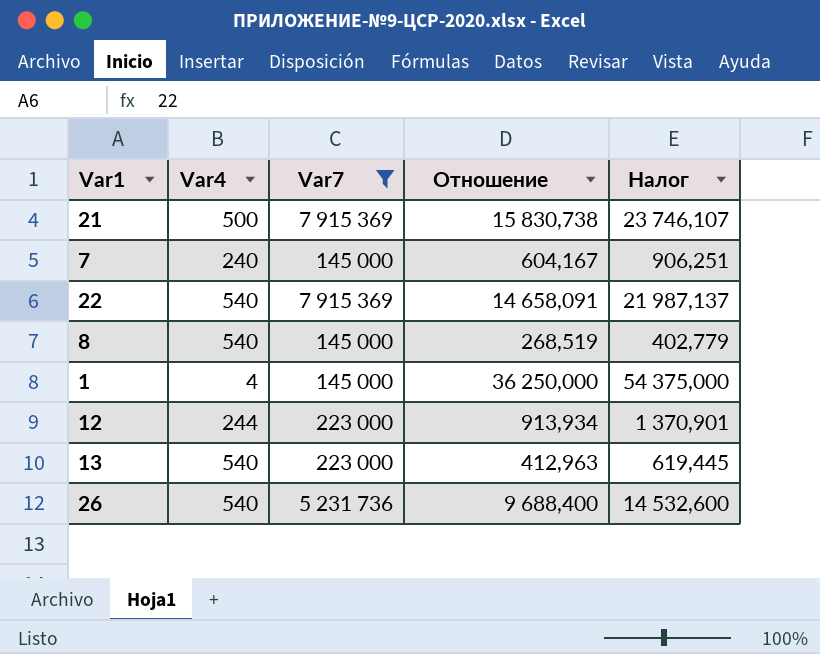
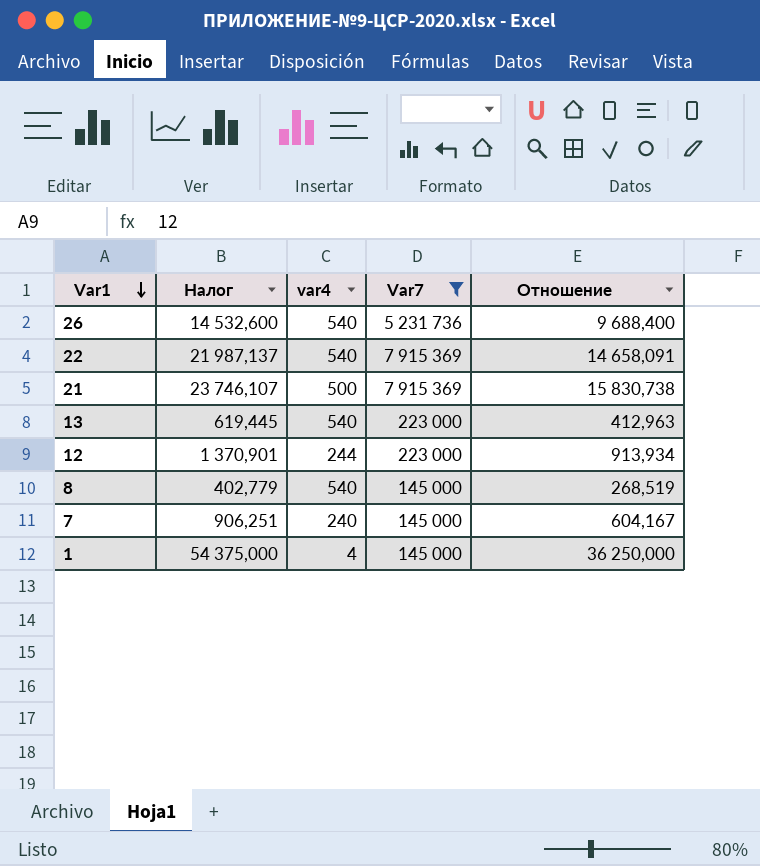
row order: none -> Var1 descending
column Налог | position: 5 -> 2
column name: Var4 -> var4

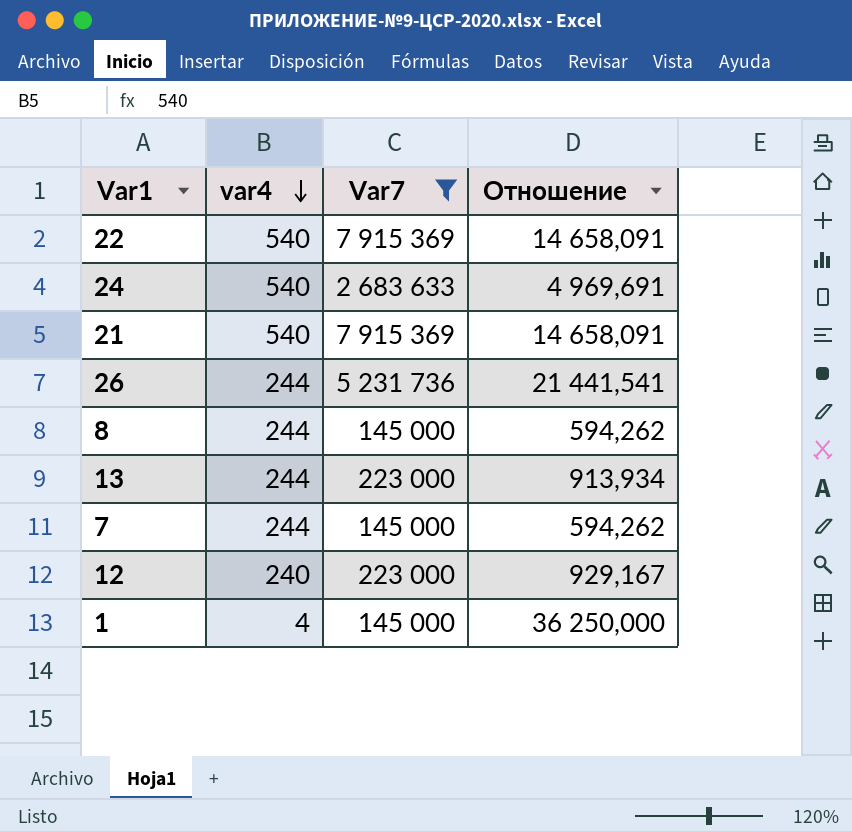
row order: Var1 descending -> var4 descending
column Налог | formula: [Отношение] * 1,5 -> none
row 24: none -> 540 | 2 683 633 | 4 969,691
21 | var4: 500 -> 540
21 | Отношение: 15 830,738 -> 14 658,091
26 | var4: 540 -> 244
26 | Отношение: 9 688,400 -> 21 441,541
8 | var4: 540 -> 244
8 | Отношение: 268,519 -> 594,262
13 | var4: 540 -> 244
13 | Отношение: 412,963 -> 913,934
7 | var4: 240 -> 244
7 | Отношение: 604,167 -> 594,262
12 | var4: 244 -> 240
12 | Отношение: 913,934 -> 929,167

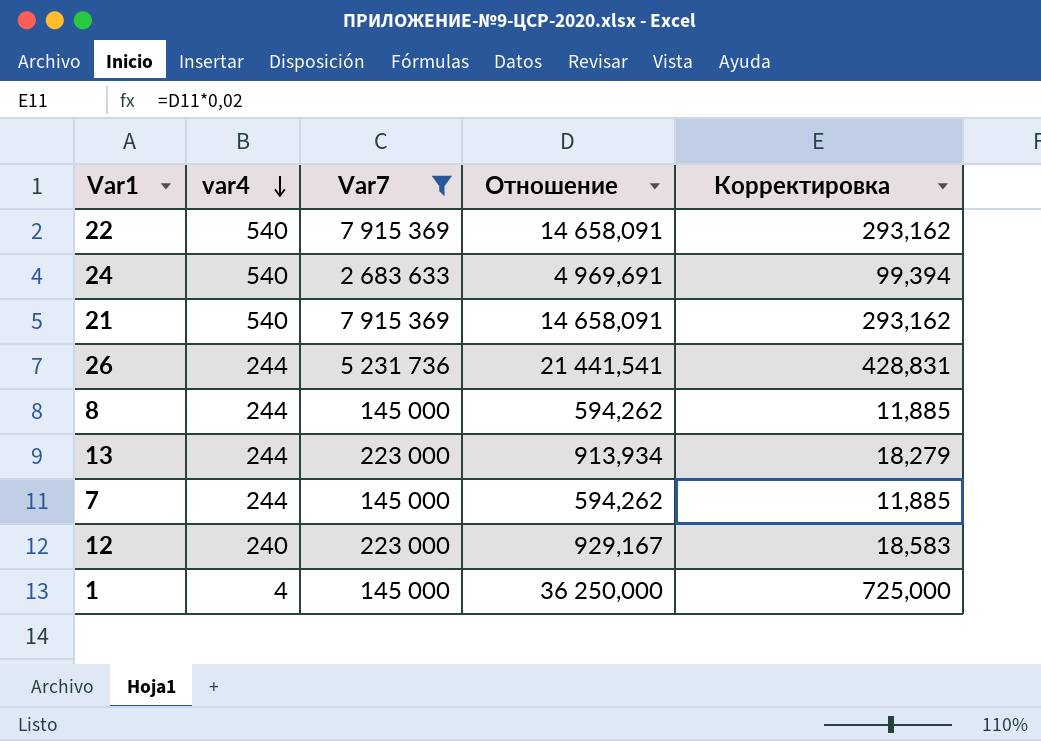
column Корректировка | formula: none -> [Отношение] * 0,02

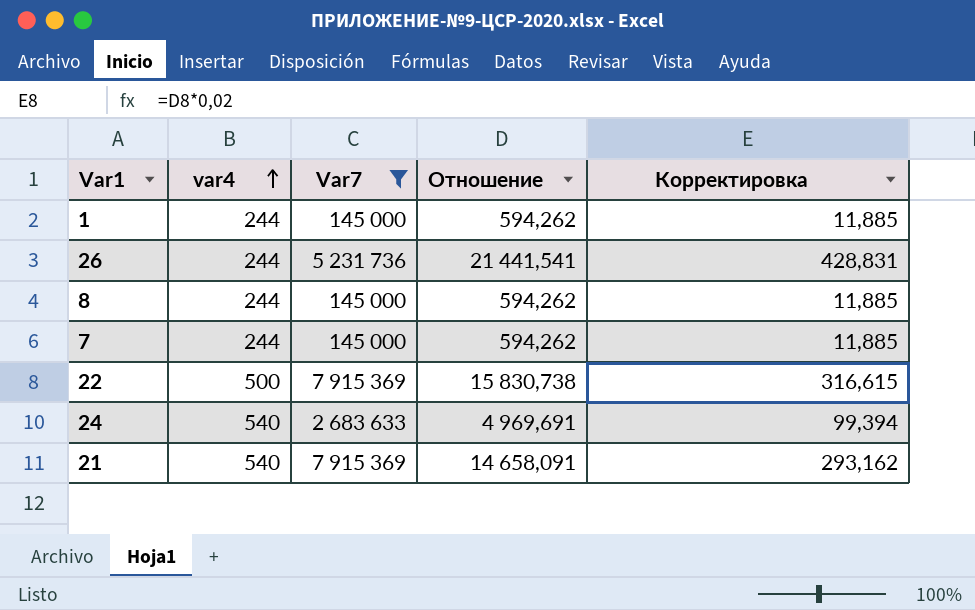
row order: var4 descending -> var4 ascending
row 13: 244 | 223 000 | 913,934 | 18,279 -> none
row 12: 240 | 223 000 | 929,167 | 18,583 -> none
1 | var4: 4 -> 244
1 | Отношение: 36 250,000 -> 594,262
1 | Корректировка: 725,000 -> 11,885
22 | var4: 540 -> 500
22 | Отношение: 14 658,091 -> 15 830,738
22 | Корректировка: 293,162 -> 316,615

